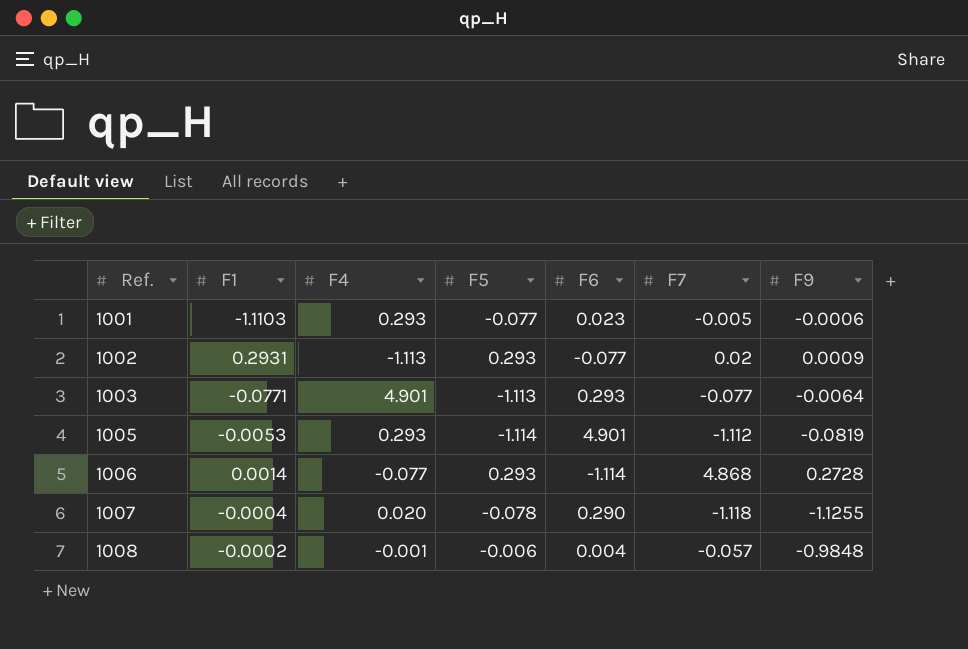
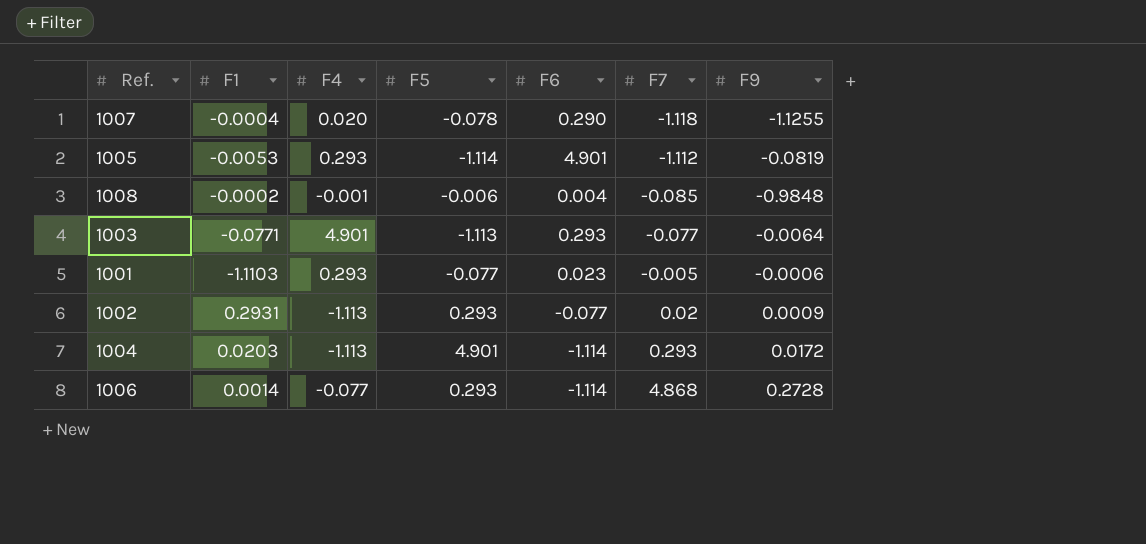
row order: Ref. ascending -> F7 ascending
1008 | F7: -0.057 -> -0.085
row 1004: none -> 0.0203 | -1.113 | 4.901 | -1.114 | 0.293 | 0.0172

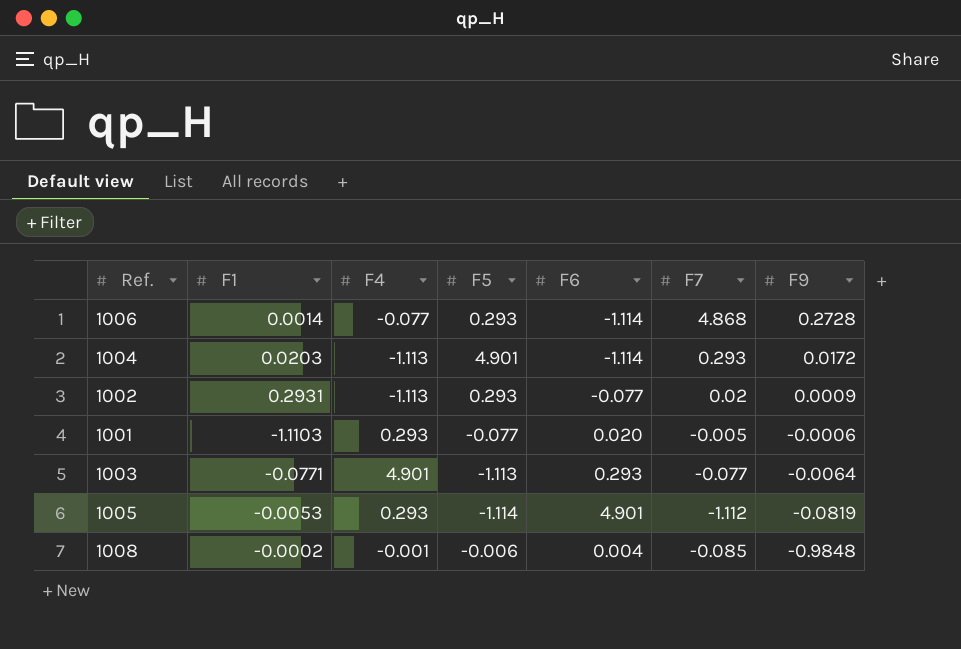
row order: F7 ascending -> F9 descending
row 1007: -0.0004 | 0.020 | -0.078 | 0.290 | -1.118 | -1.1255 -> none
1001 | F6: 0.023 -> 0.020

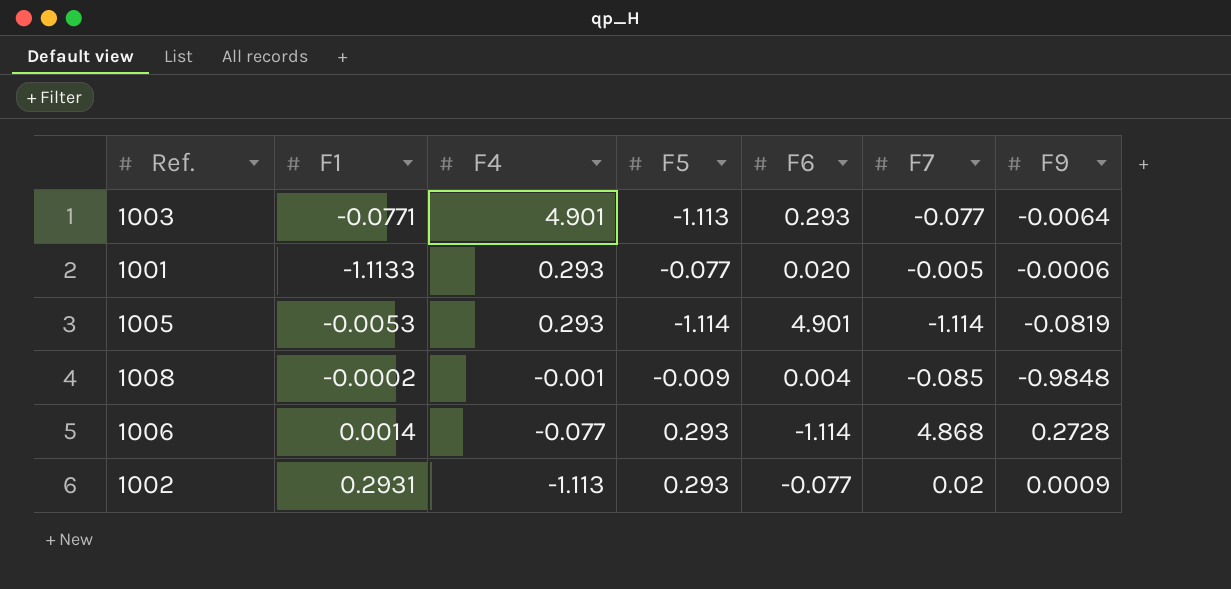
row order: F9 descending -> F4 descending
row 1004: 0.0203 | -1.113 | 4.901 | -1.114 | 0.293 | 0.0172 -> none
1001 | F1: -1.1103 -> -1.1133
1005 | F7: -1.112 -> -1.114
1008 | F5: -0.006 -> -0.009

